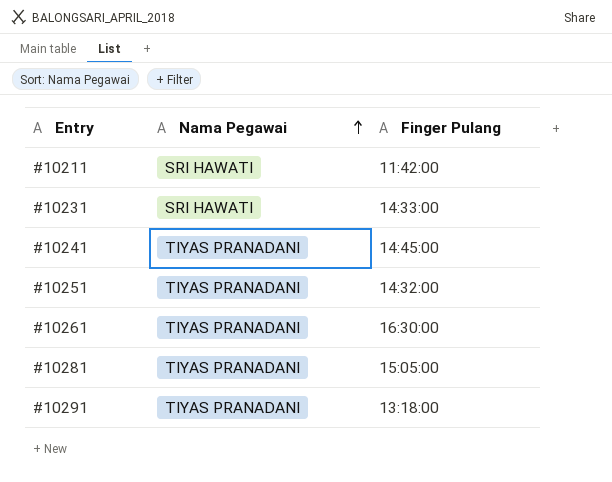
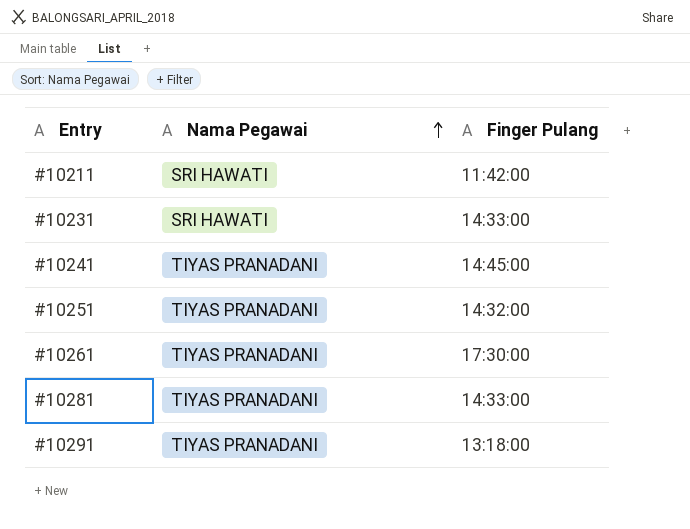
#10261 | Finger Pulang: 16:30:00 -> 17:30:00
#10281 | Finger Pulang: 15:05:00 -> 14:33:00

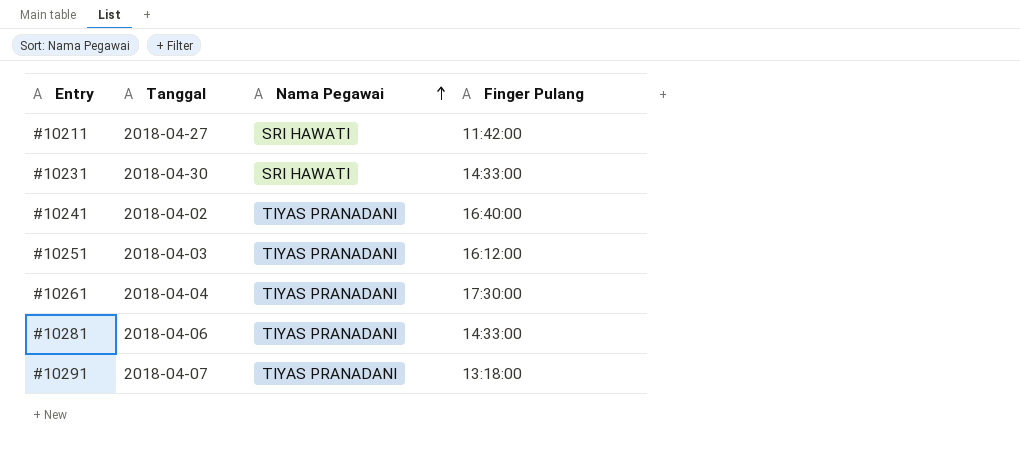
column Tanggal | position: none -> 2
#10241 | Finger Pulang: 14:45:00 -> 16:40:00
#10251 | Finger Pulang: 14:32:00 -> 16:12:00

